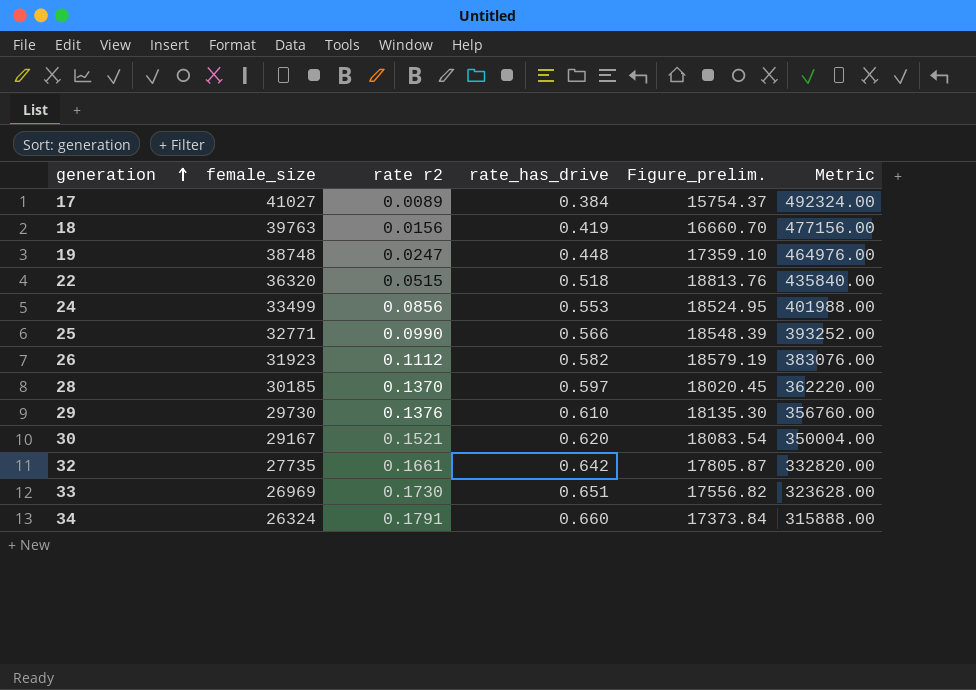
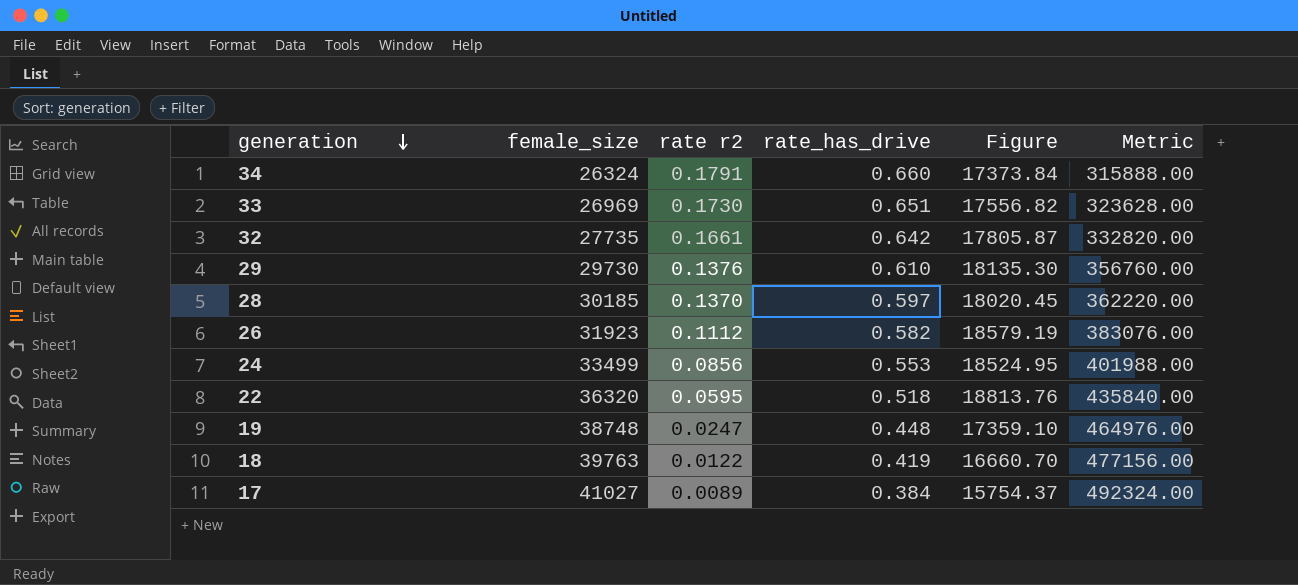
row order: generation ascending -> generation descending
column name: Figure_prelim. -> Figure
row 25: 32771 | 0.0990 | 0.566 | 18548.39 | 393252.00 -> none
row 30: 29167 | 0.1521 | 0.620 | 18083.54 | 350004.00 -> none
22 | rate r2: 0.0515 -> 0.0595
18 | rate r2: 0.0156 -> 0.0122

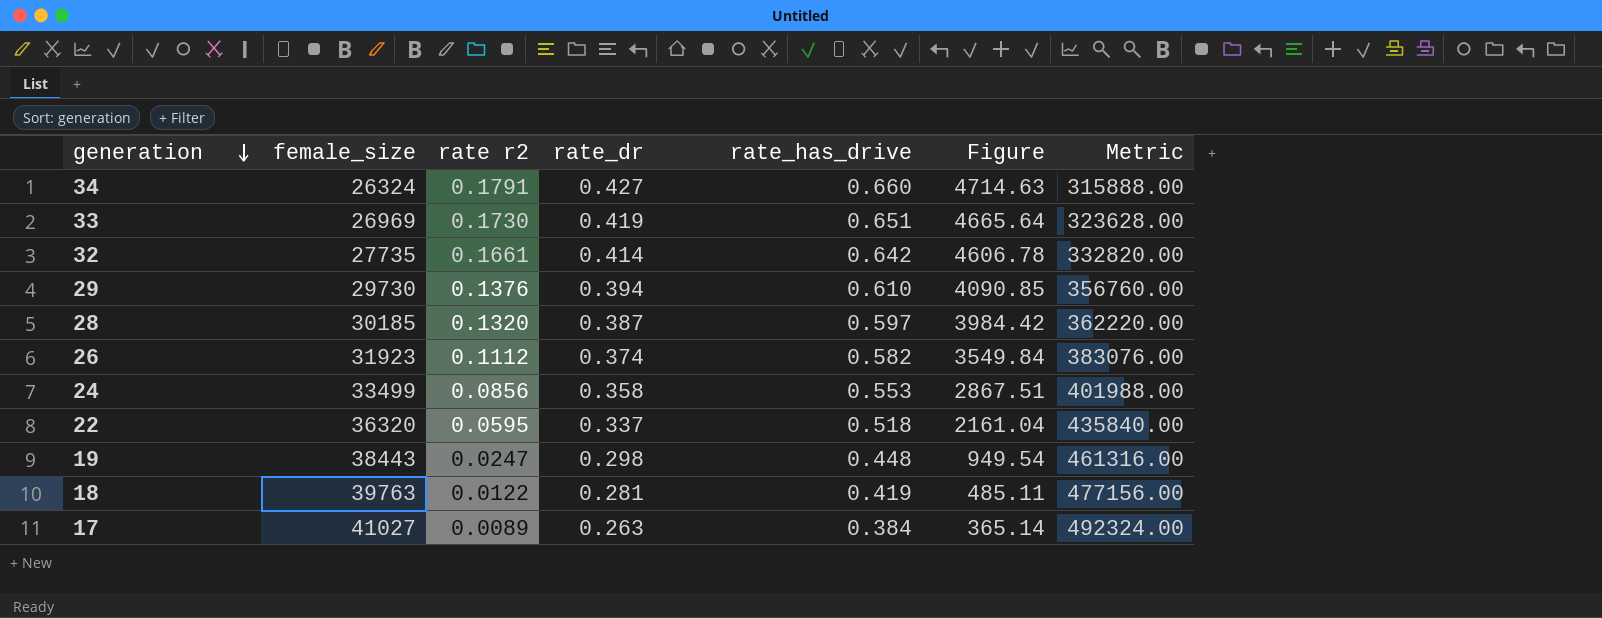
column rate_dr | position: none -> 4
column Figure | formula: [female_size] * [rate_has_drive] -> [female_size] * [rate r2]
28 | rate r2: 0.1370 -> 0.1320
19 | female_size: 38748 -> 38443
19 | Metric: 464976.00 -> 461316.00

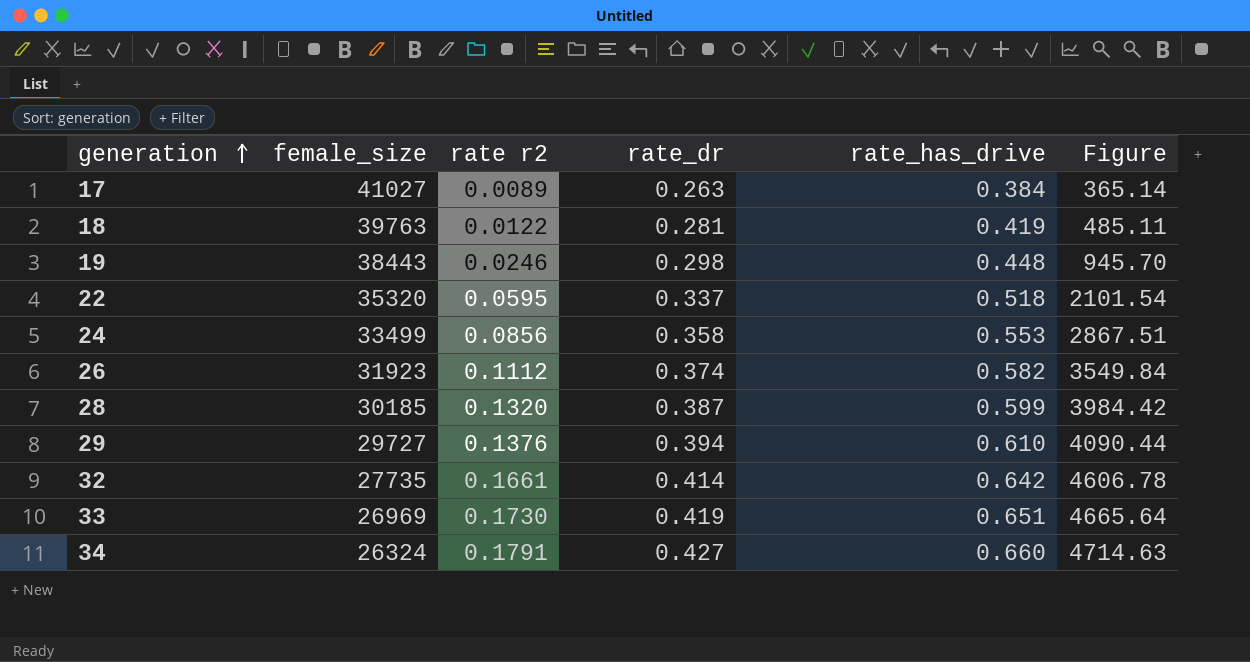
row order: generation descending -> generation ascending
column Metric | formula: [female_size] * 12 -> none
19 | rate r2: 0.0247 -> 0.0246
19 | Figure: 949.54 -> 945.70
22 | female_size: 36320 -> 35320
22 | Figure: 2161.04 -> 2101.54
28 | rate_has_drive: 0.597 -> 0.599
29 | female_size: 29730 -> 29727
29 | Figure: 4090.85 -> 4090.44

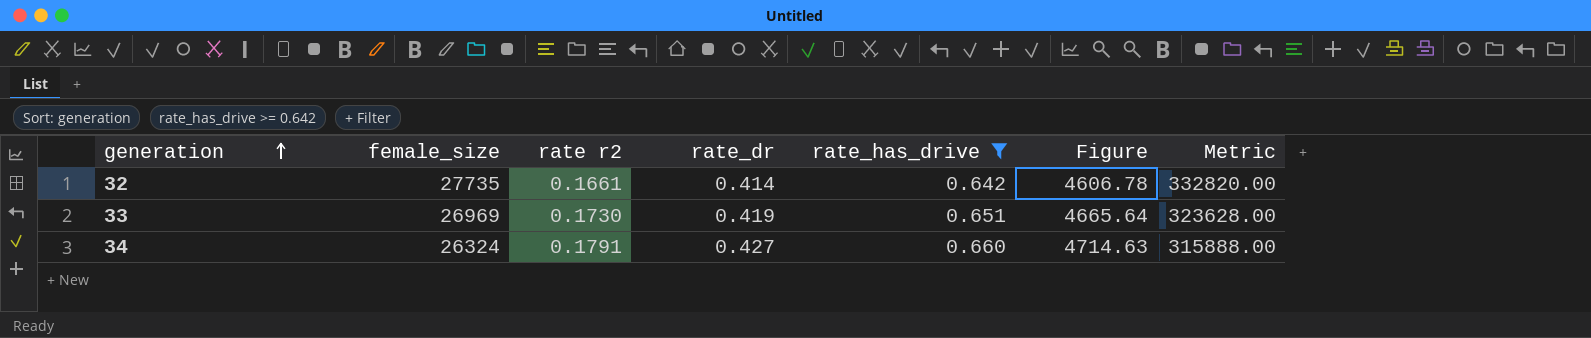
filter: none -> rate_has_drive >= 0.642
column Metric | formula: none -> [female_size] * 12

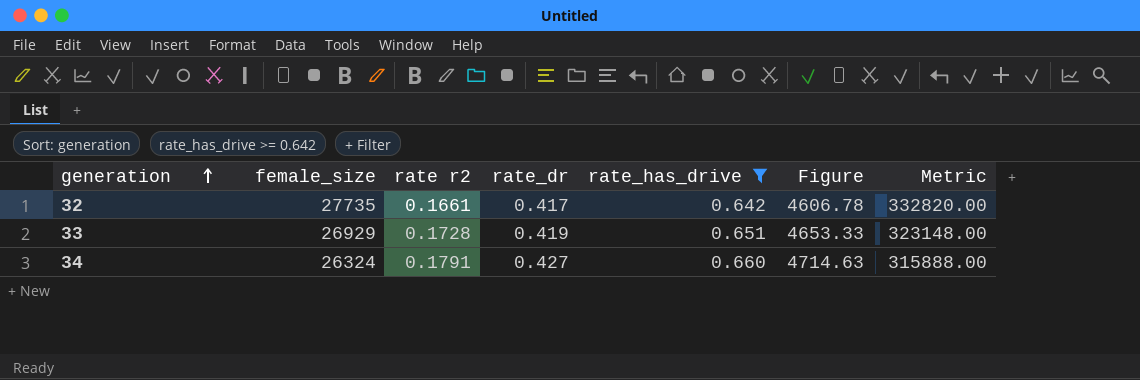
32 | rate_dr: 0.414 -> 0.417
33 | female_size: 26969 -> 26929
33 | rate r2: 0.1730 -> 0.1728
33 | Figure: 4665.64 -> 4653.33
33 | Metric: 323628.00 -> 323148.00

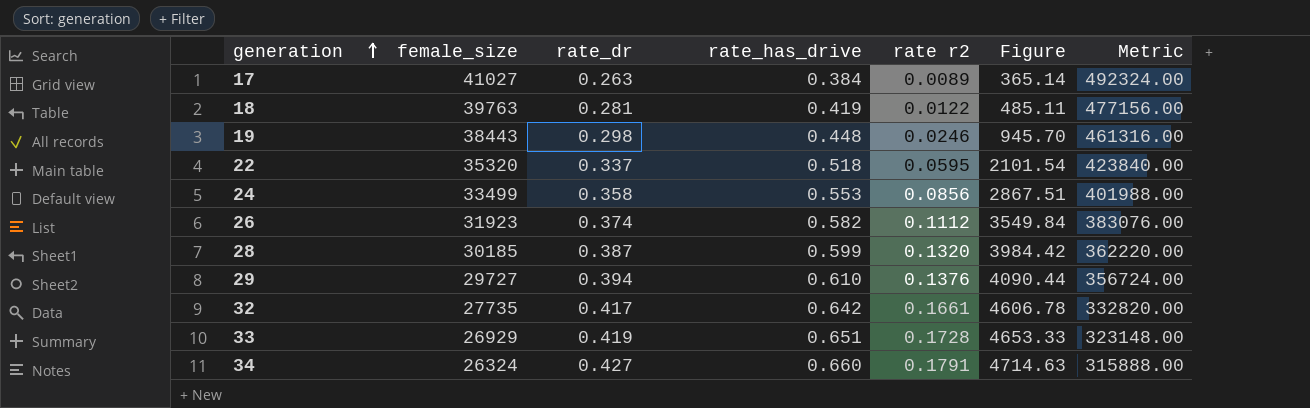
filter: rate_has_drive >= 0.642 -> none
column rate r2 | position: 3 -> 5

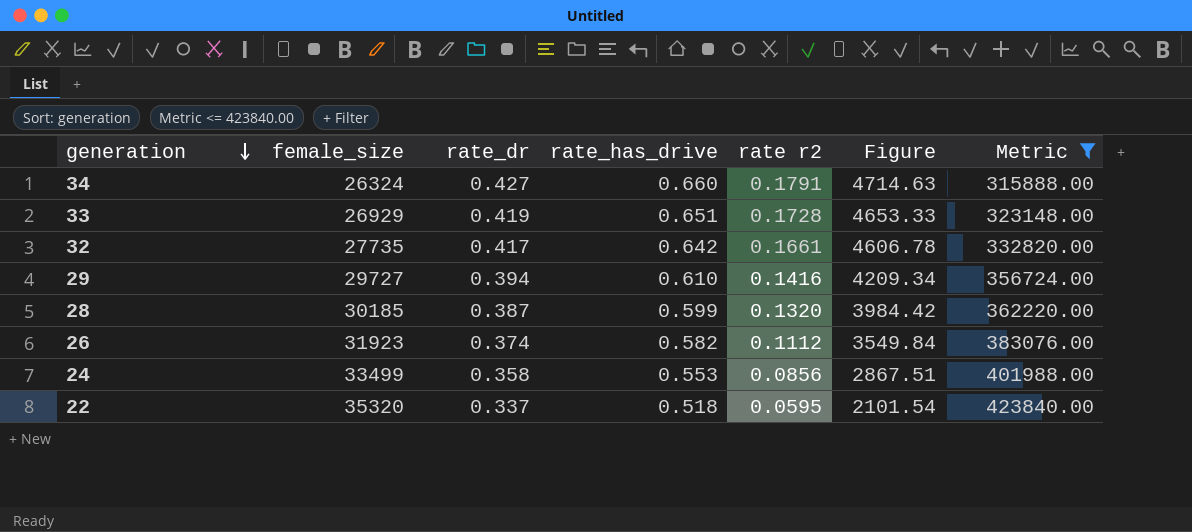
filter: none -> Metric <= 423840.00
row order: generation ascending -> generation descending
29 | rate r2: 0.1376 -> 0.1416
29 | Figure: 4090.44 -> 4209.34

